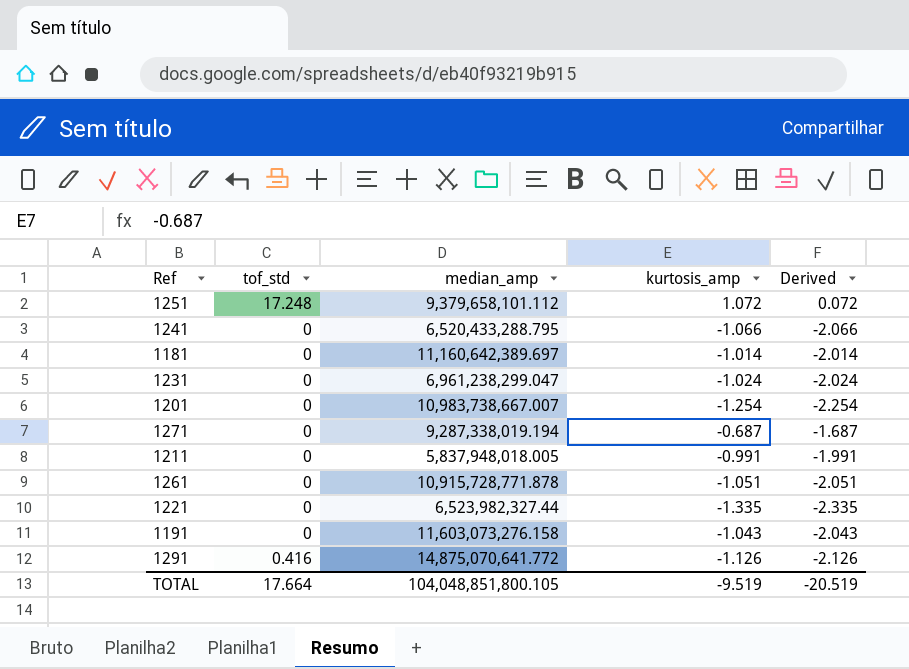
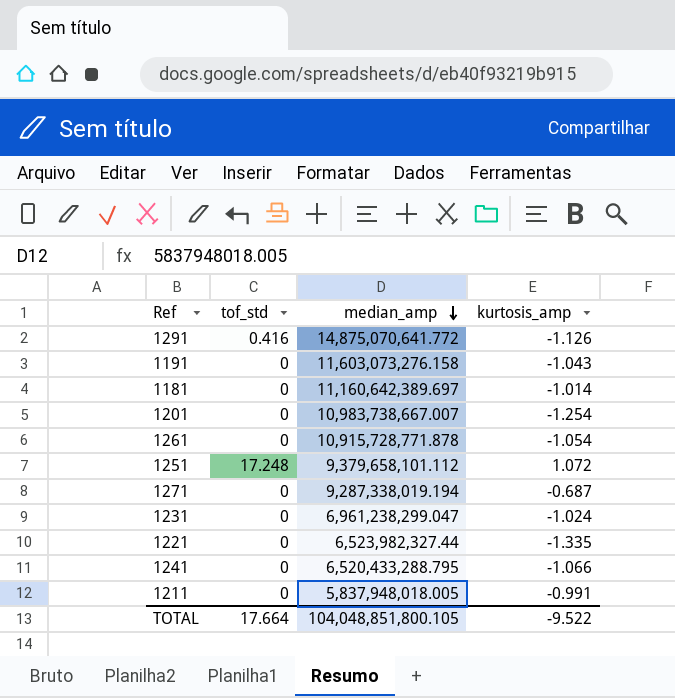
row order: none -> median_amp descending
column Derived | formula: [kurtosis_amp] - 1 -> none
1261 | kurtosis_amp: -1.051 -> -1.054
TOTAL | kurtosis_amp: -9.519 -> -9.522

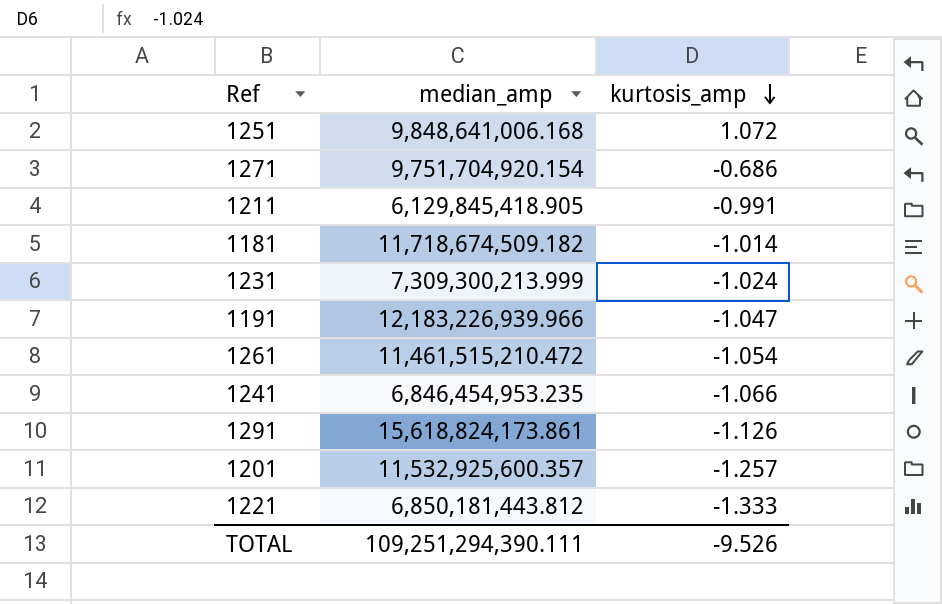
row order: median_amp descending -> kurtosis_amp descending
column tof_std | position: 2 -> none
1251 | median_amp: 9,379,658,101.112 -> 9,848,641,006.168
1271 | median_amp: 9,287,338,019.194 -> 9,751,704,920.154
1271 | kurtosis_amp: -0.687 -> -0.686
1211 | median_amp: 5,837,948,018.005 -> 6,129,845,418.905
1181 | median_amp: 11,160,642,389.697 -> 11,718,674,509.182
1231 | median_amp: 6,961,238,299.047 -> 7,309,300,213.999
1191 | median_amp: 11,603,073,276.158 -> 12,183,226,939.966
1191 | kurtosis_amp: -1.043 -> -1.047
1261 | median_amp: 10,915,728,771.878 -> 11,461,515,210.472
1241 | median_amp: 6,520,433,288.795 -> 6,846,454,953.235
1291 | median_amp: 14,875,070,641.772 -> 15,618,824,173.861
1201 | median_amp: 10,983,738,667.007 -> 11,532,925,600.357
1201 | kurtosis_amp: -1.254 -> -1.257
1221 | median_amp: 6,523,982,327.44 -> 6,850,181,443.812
1221 | kurtosis_amp: -1.335 -> -1.333
TOTAL | median_amp: 104,048,851,800.105 -> 109,251,294,390.111
TOTAL | kurtosis_amp: -9.522 -> -9.526

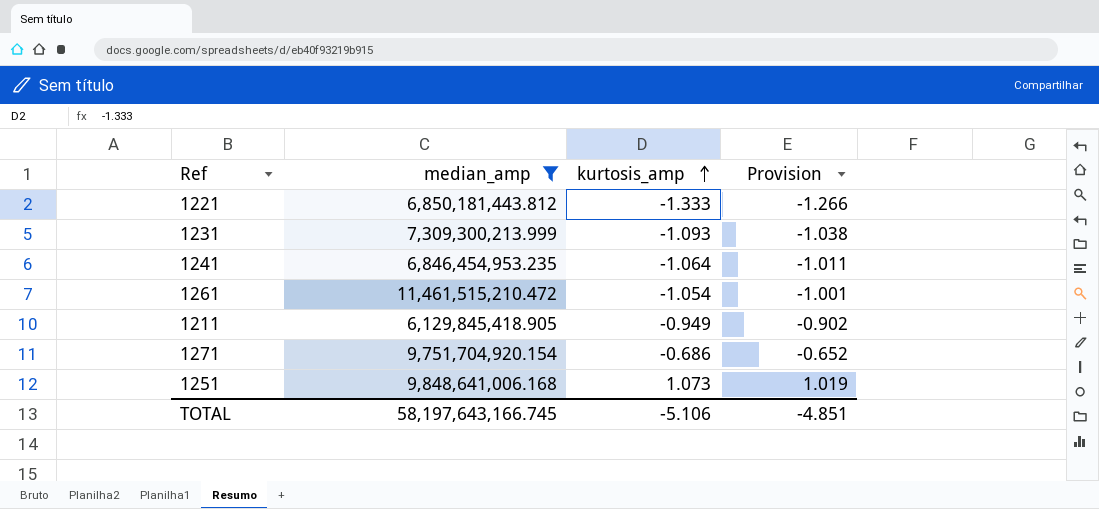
filter: none -> median_amp <= 11,461,515,210.472
row order: kurtosis_amp descending -> kurtosis_amp ascending
column Provision | formula: none -> [kurtosis_amp] * 0.95
1231 | kurtosis_amp: -1.024 -> -1.093
1241 | kurtosis_amp: -1.066 -> -1.064
1211 | kurtosis_amp: -0.991 -> -0.949
1251 | kurtosis_amp: 1.072 -> 1.073
TOTAL | median_amp: 109,251,294,390.111 -> 58,197,643,166.745
TOTAL | kurtosis_amp: -9.526 -> -5.106

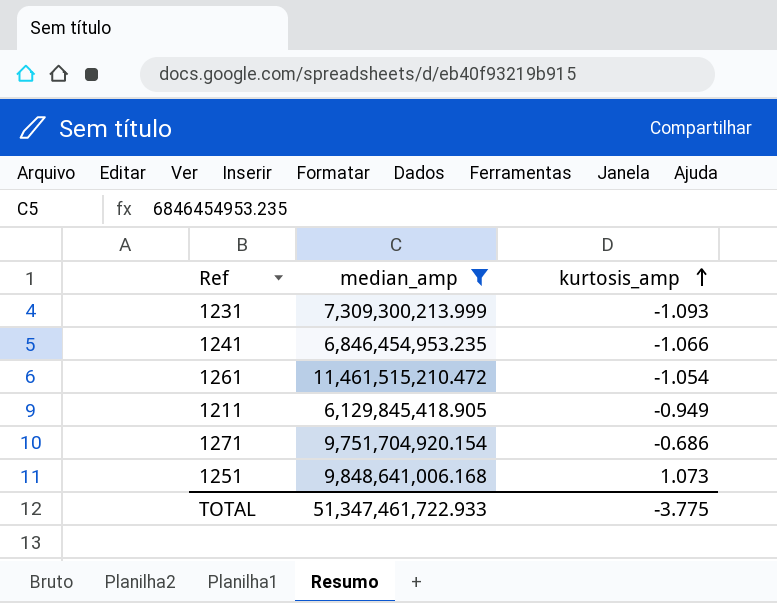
column Provision | formula: [kurtosis_amp] * 0.95 -> none
row 1221: 6,850,181,443.812 | -1.333 | -1.266 -> none
1241 | kurtosis_amp: -1.064 -> -1.066
TOTAL | median_amp: 58,197,643,166.745 -> 51,347,461,722.933
TOTAL | kurtosis_amp: -5.106 -> -3.775

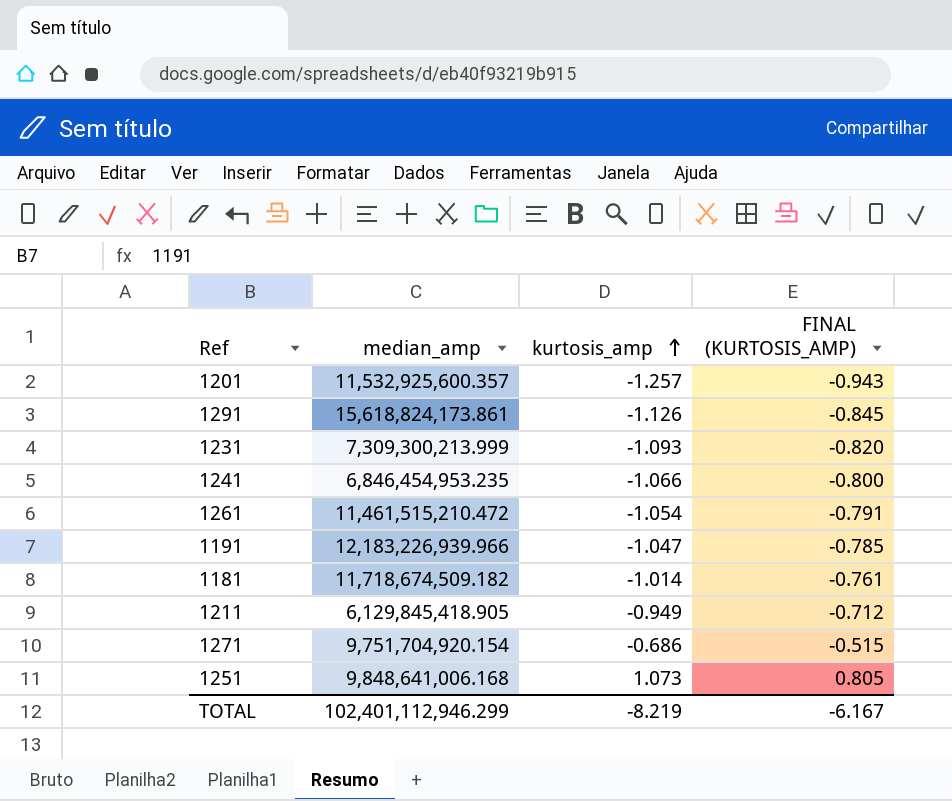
filter: median_amp <= 11,461,515,210.472 -> none
column FINAL (KURTOSIS_AMP) | formula: none -> [kurtosis_amp] * 0.75
TOTAL | median_amp: 51,347,461,722.933 -> 102,401,112,946.299
TOTAL | kurtosis_amp: -3.775 -> -8.219

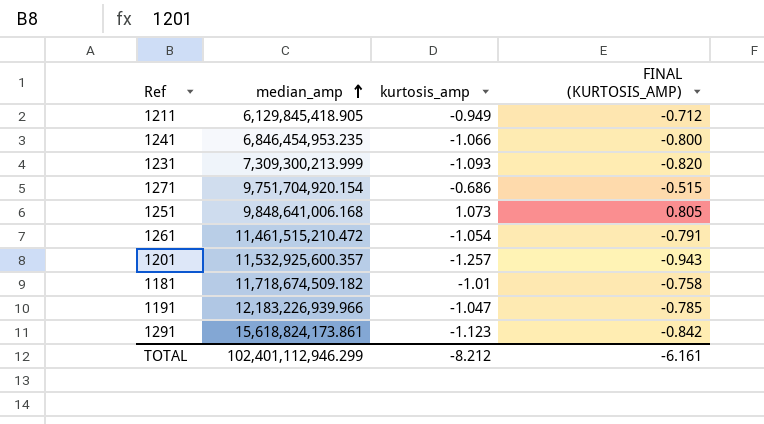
row order: kurtosis_amp ascending -> median_amp ascending
1181 | kurtosis_amp: -1.014 -> -1.01
1181 | FINAL (KURTOSIS_AMP): -0.761 -> -0.758
1291 | kurtosis_amp: -1.126 -> -1.123
1291 | FINAL (KURTOSIS_AMP): -0.845 -> -0.842
TOTAL | kurtosis_amp: -8.219 -> -8.212
TOTAL | FINAL (KURTOSIS_AMP): -6.167 -> -6.161

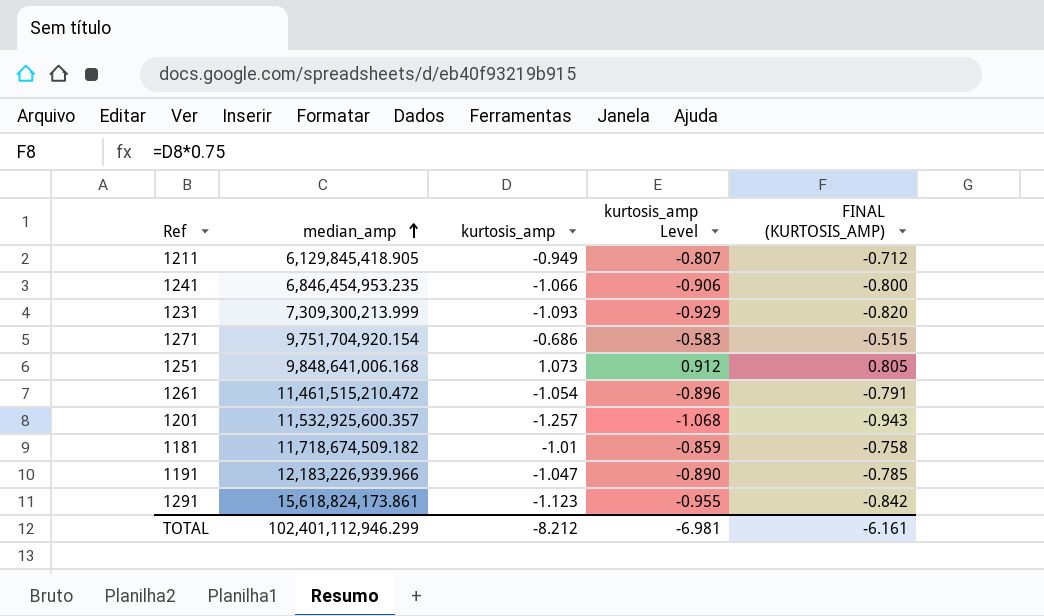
column kurtosis_amp Level | formula: none -> [kurtosis_amp] * 0.85

